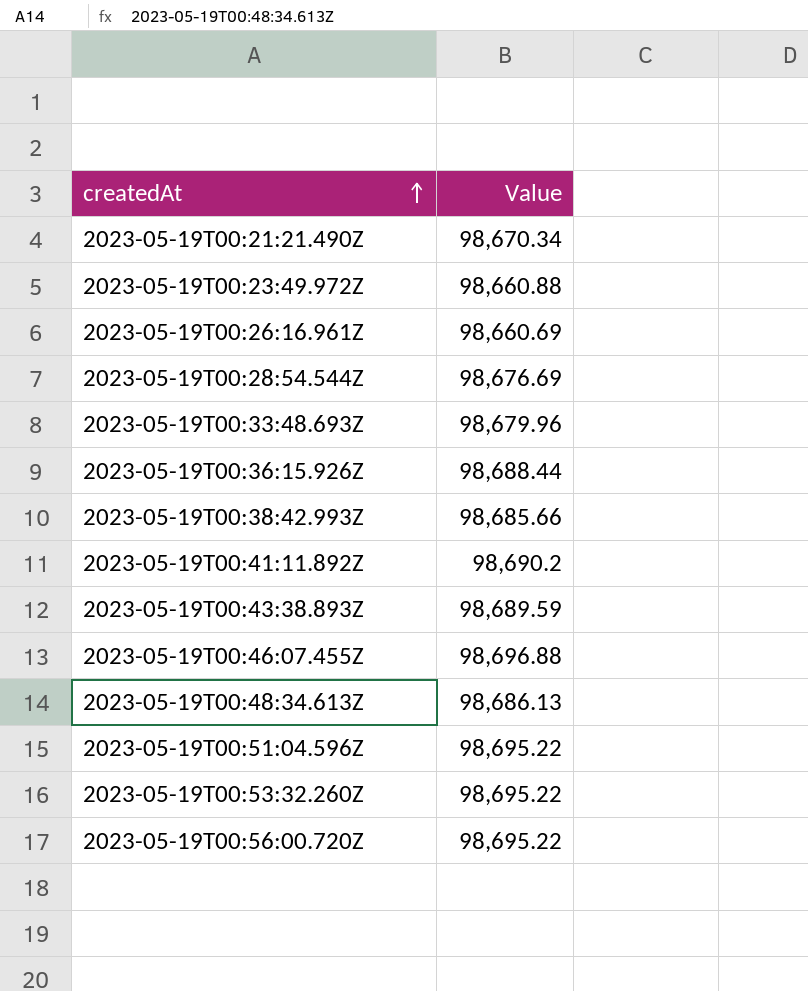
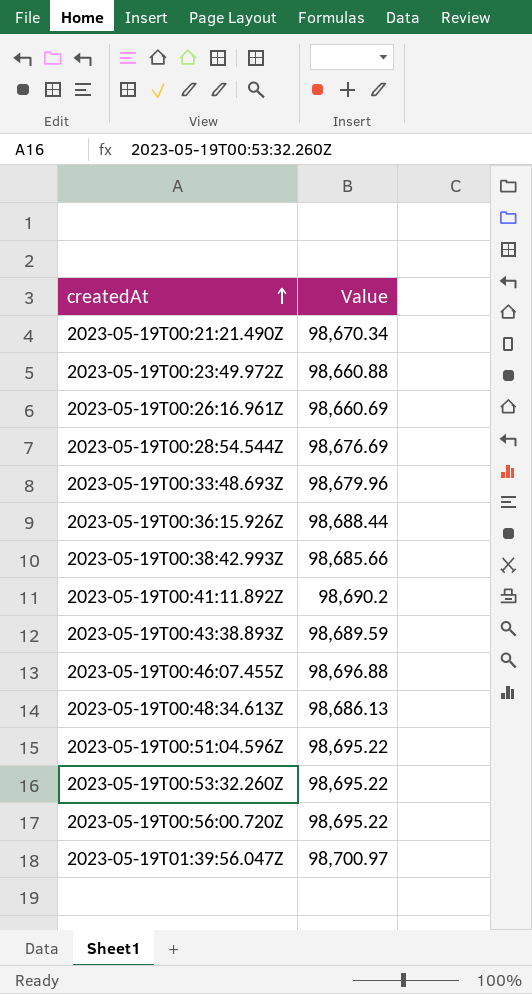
row 2023-05-19T01:39:56.047Z: none -> 98,700.97

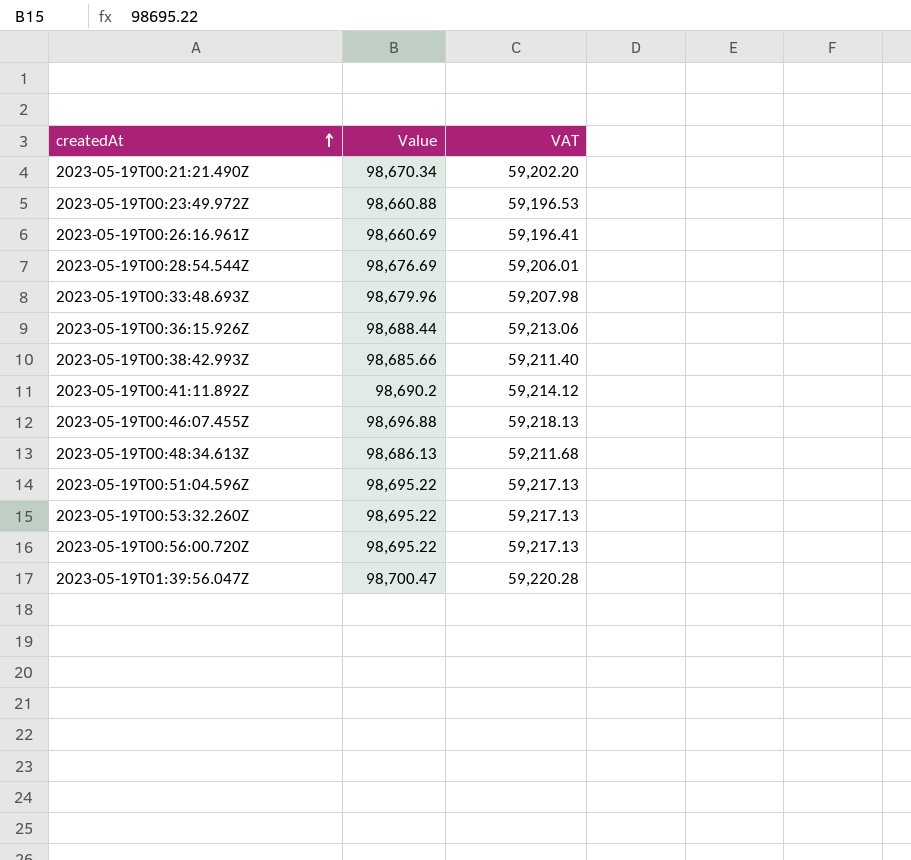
column VAT | formula: none -> [Value] * 0.6
row 2023-05-19T00:43:38.893Z: 98,689.59 -> none
2023-05-19T01:39:56.047Z | Value: 98,700.97 -> 98,700.47

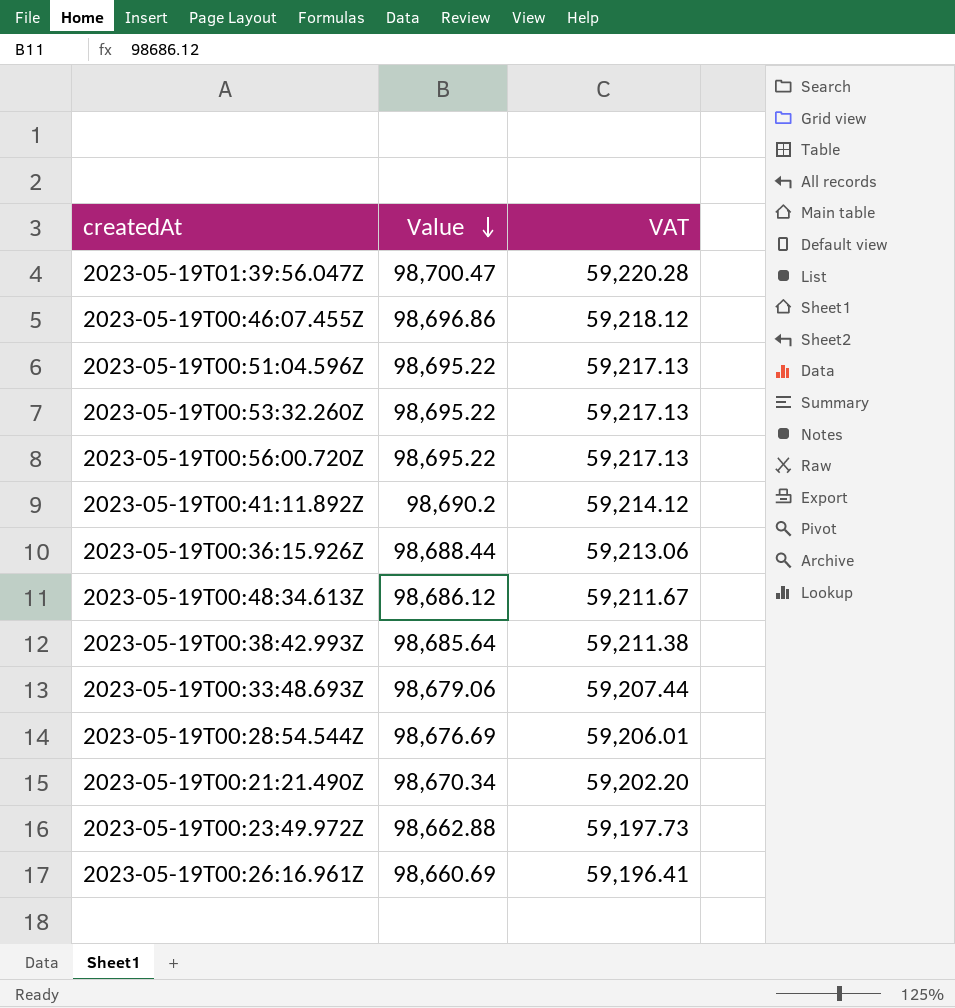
row order: createdAt ascending -> Value descending
2023-05-19T00:46:07.455Z | Value: 98,696.88 -> 98,696.86
2023-05-19T00:46:07.455Z | VAT: 59,218.13 -> 59,218.12
2023-05-19T00:48:34.613Z | Value: 98,686.13 -> 98,686.12
2023-05-19T00:48:34.613Z | VAT: 59,211.68 -> 59,211.67
2023-05-19T00:38:42.993Z | Value: 98,685.66 -> 98,685.64
2023-05-19T00:38:42.993Z | VAT: 59,211.40 -> 59,211.38
2023-05-19T00:33:48.693Z | Value: 98,679.96 -> 98,679.06
2023-05-19T00:33:48.693Z | VAT: 59,207.98 -> 59,207.44
2023-05-19T00:23:49.972Z | Value: 98,660.88 -> 98,662.88
2023-05-19T00:23:49.972Z | VAT: 59,196.53 -> 59,197.73

